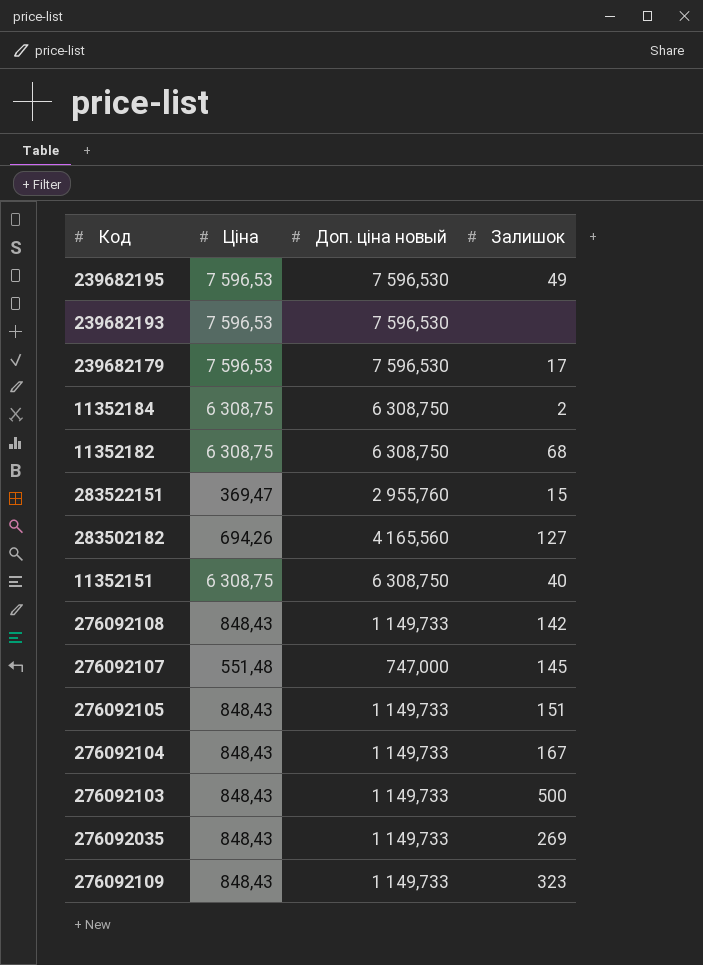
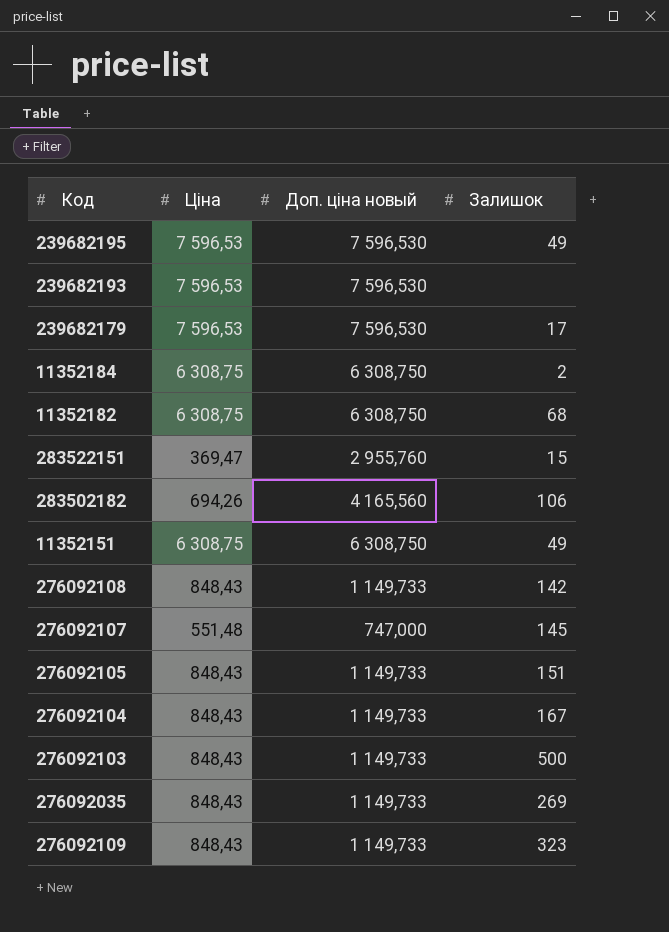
283502182 | Залишок: 127 -> 106
11352151 | Залишок: 40 -> 49

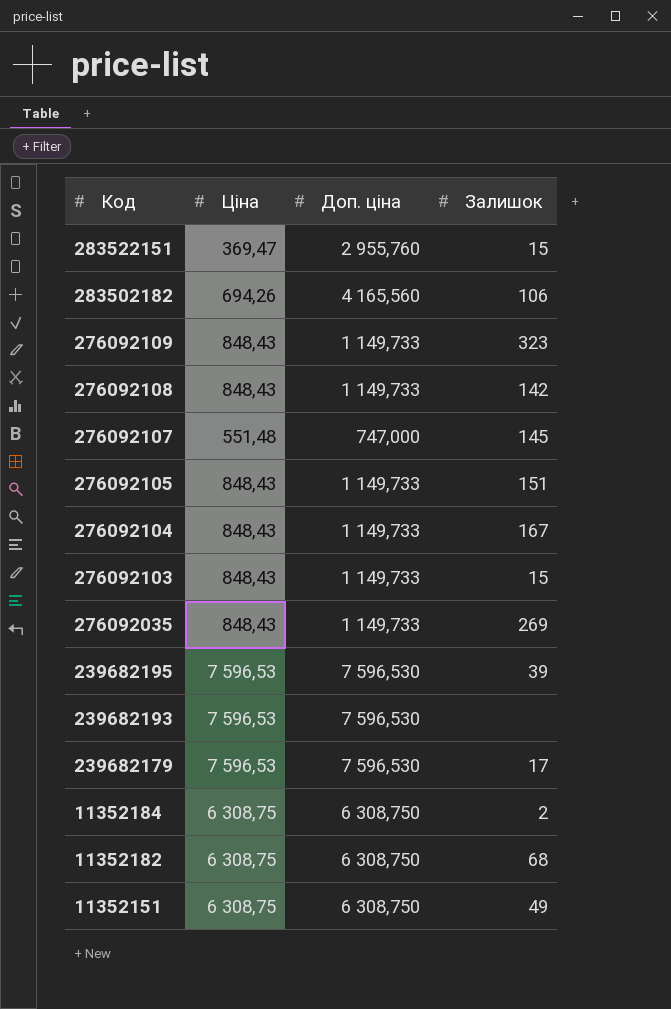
row order: none -> Код descending
column name: Доп. ціна новый -> Доп. ціна
276092103 | Залишок: 500 -> 15
239682195 | Залишок: 49 -> 39

